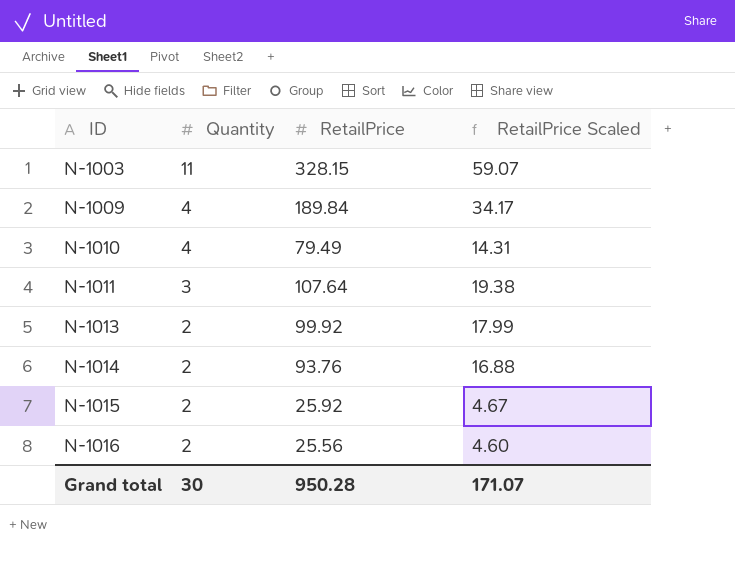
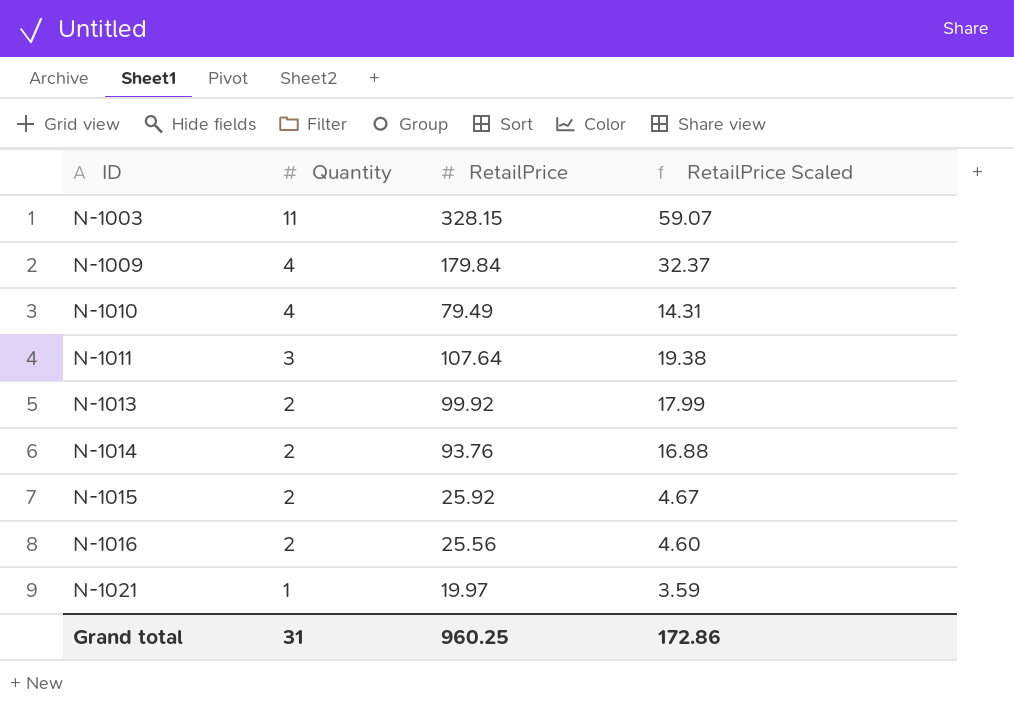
N-1009 | RetailPrice: 189.84 -> 179.84
N-1009 | RetailPrice Scaled: 34.17 -> 32.37
row N-1021: none -> 1 | 19.97 | 3.59
Grand total | Quantity: 30 -> 31
Grand total | RetailPrice: 950.28 -> 960.25
Grand total | RetailPrice Scaled: 171.07 -> 172.86

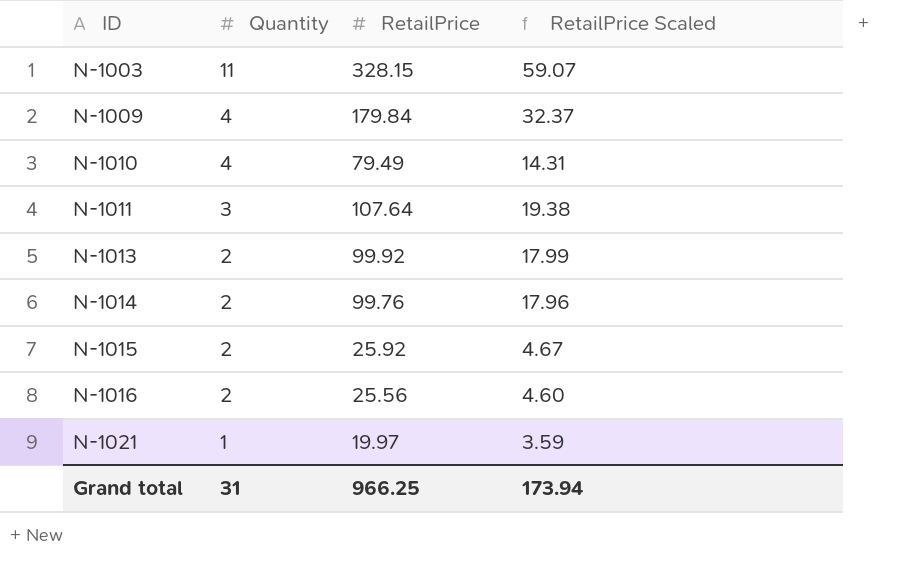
N-1014 | RetailPrice: 93.76 -> 99.76
N-1014 | RetailPrice Scaled: 16.88 -> 17.96
Grand total | RetailPrice: 960.25 -> 966.25
Grand total | RetailPrice Scaled: 172.86 -> 173.94

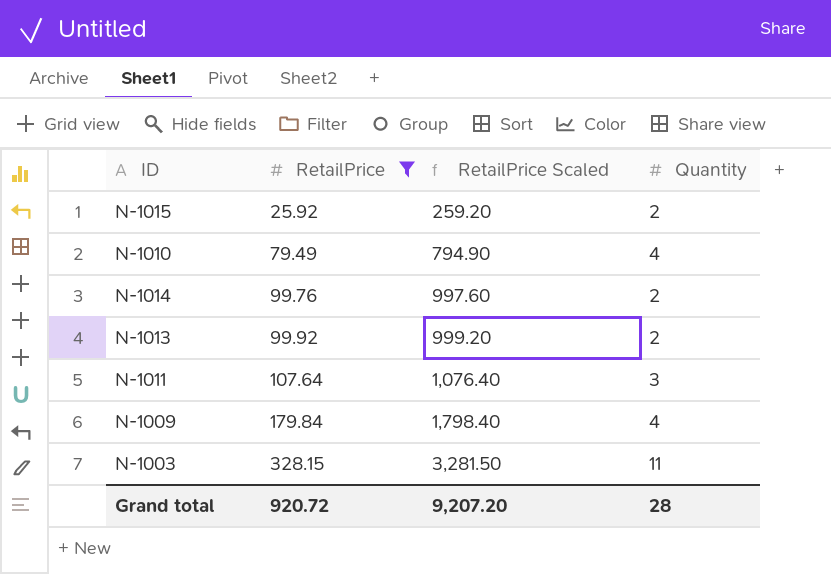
filter: none -> RetailPrice >= 25.92
row order: ID ascending -> RetailPrice ascending
column RetailPrice Scaled | formula: [RetailPrice] * 0.18 -> [RetailPrice] * 10
column Quantity | position: 2 -> 4
Grand total | RetailPrice: 966.25 -> 920.72
Grand total | RetailPrice Scaled: 173.94 -> 9,207.20
Grand total | Quantity: 31 -> 28

